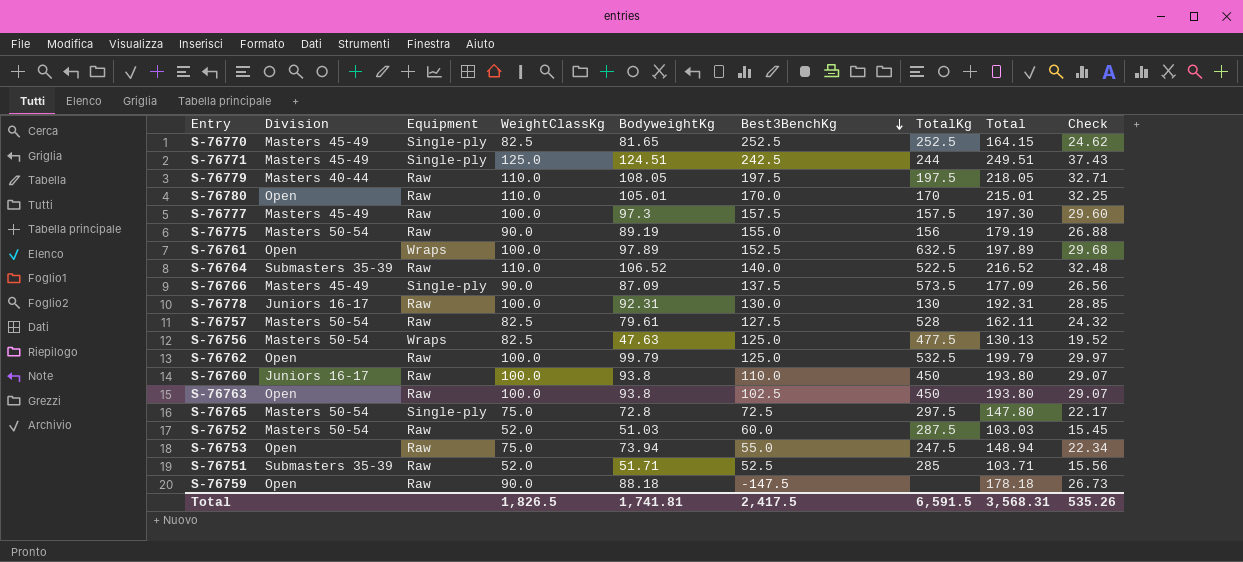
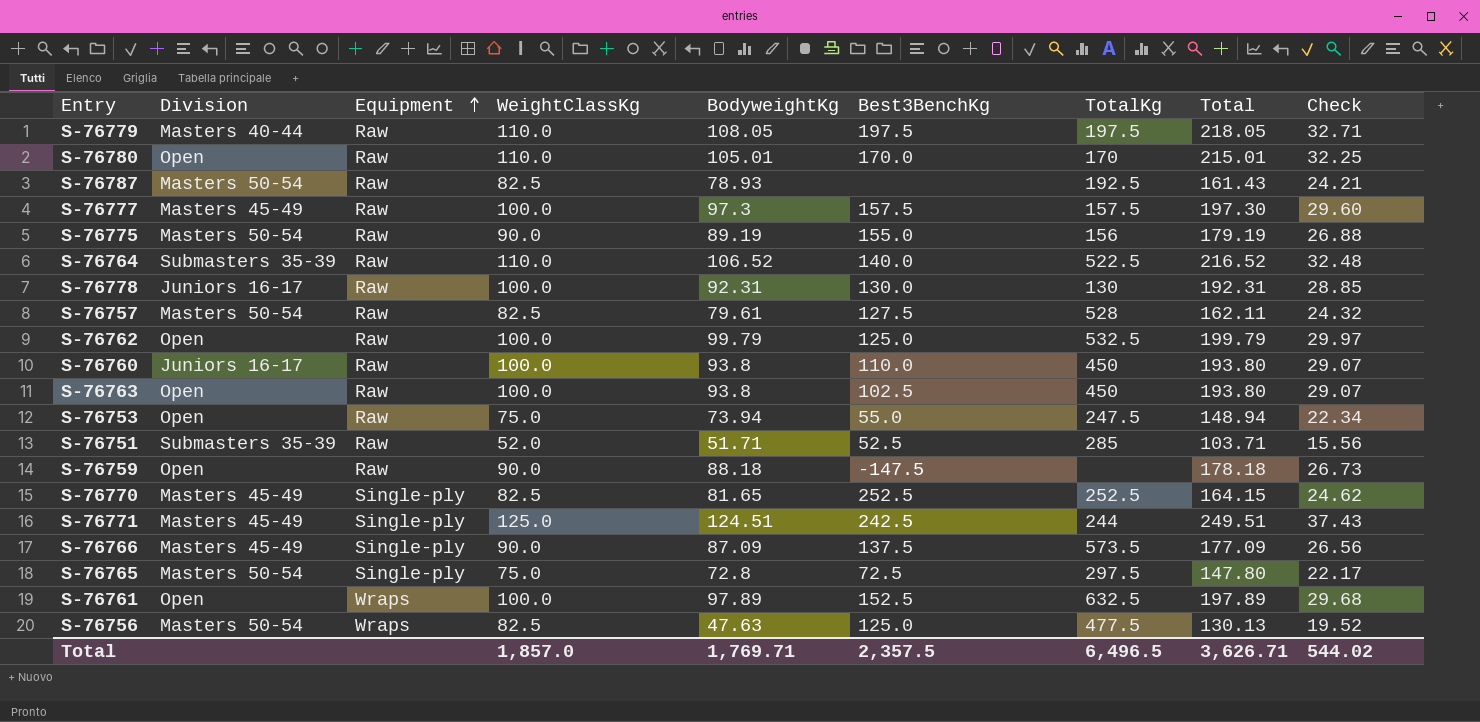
row order: Best3BenchKg descending -> Equipment ascending
row S-76752: Masters 50-54 | Raw | 52.0 | 51.03 | 60.0 | 287.5 | 103.03 | 15.45 -> none
row S-76787: none -> Masters 50-54 | Raw | 82.5 | 78.93 | none | 192.5 | 161.43 | 24.21
Total | WeightClassKg: 1,826.5 -> 1,857.0
Total | BodyweightKg: 1,741.81 -> 1,769.71
Total | Best3BenchKg: 2,417.5 -> 2,357.5
Total | TotalKg: 6,591.5 -> 6,496.5
Total | Total: 3,568.31 -> 3,626.71
Total | Check: 535.26 -> 544.02

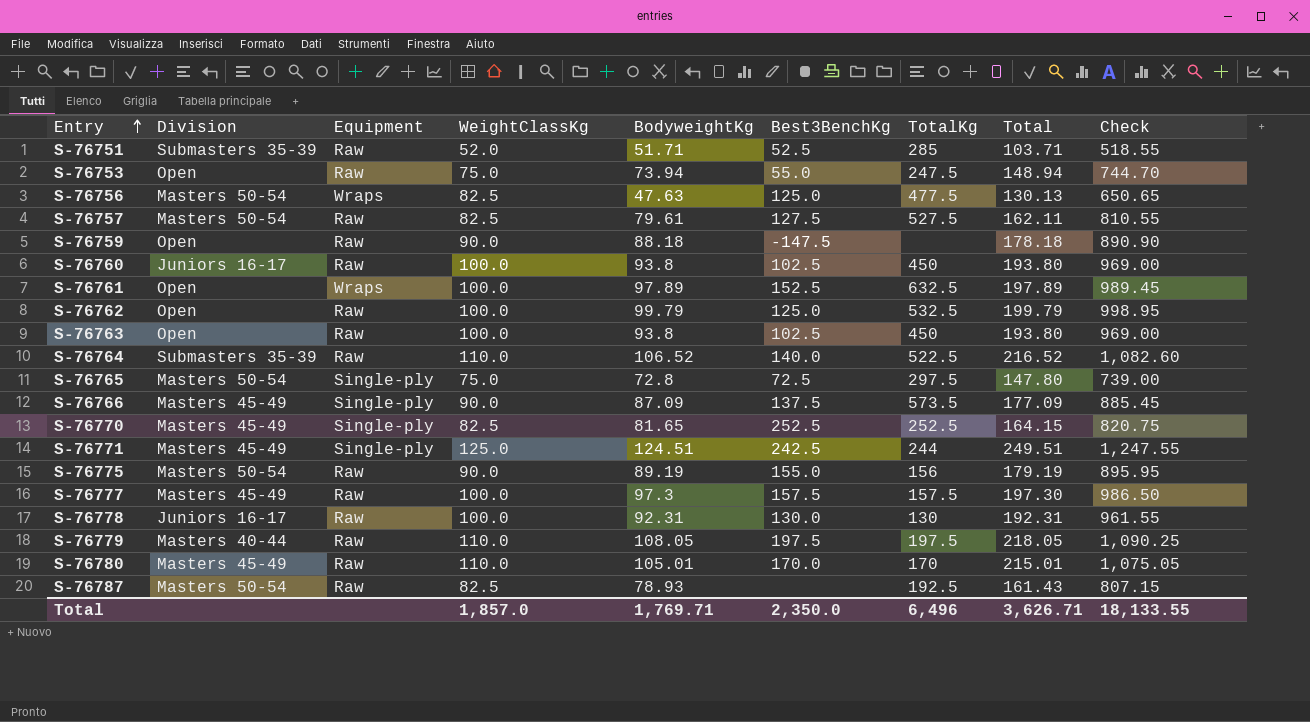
row order: Equipment ascending -> Entry ascending
column Check | formula: [Total] * 0.15 -> [Total] * 5
S-76757 | TotalKg: 528 -> 527.5
S-76760 | Best3BenchKg: 110.0 -> 102.5
S-76780 | Division: Open -> Masters 45-49
Total | Best3BenchKg: 2,357.5 -> 2,350.0
Total | TotalKg: 6,496.5 -> 6,496
Total | Check: 544.02 -> 18,133.55

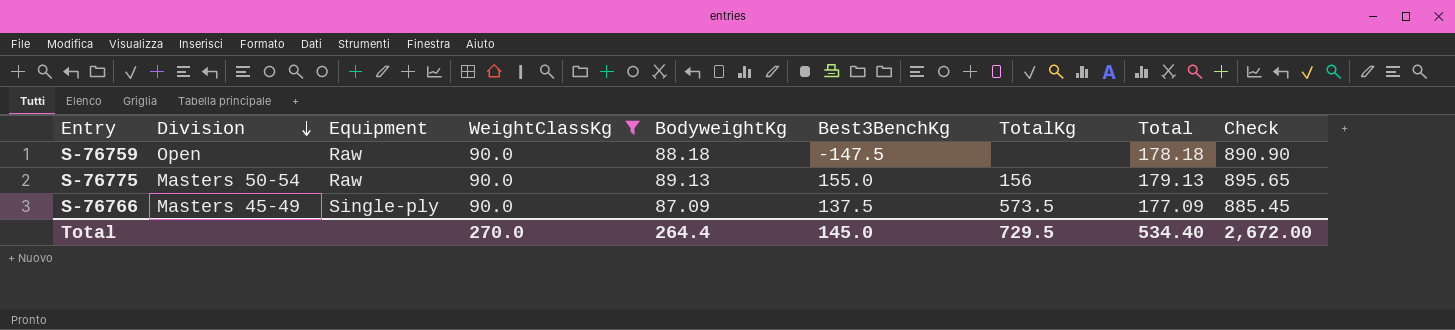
filter: none -> WeightClassKg = 90.0
row order: Entry ascending -> Division descending
S-76775 | BodyweightKg: 89.19 -> 89.13
S-76775 | Total: 179.19 -> 179.13
S-76775 | Check: 895.95 -> 895.65
Total | WeightClassKg: 1,857.0 -> 270.0
Total | BodyweightKg: 1,769.71 -> 264.4
Total | Best3BenchKg: 2,350.0 -> 145.0
Total | TotalKg: 6,496 -> 729.5
Total | Total: 3,626.71 -> 534.40
Total | Check: 18,133.55 -> 2,672.00

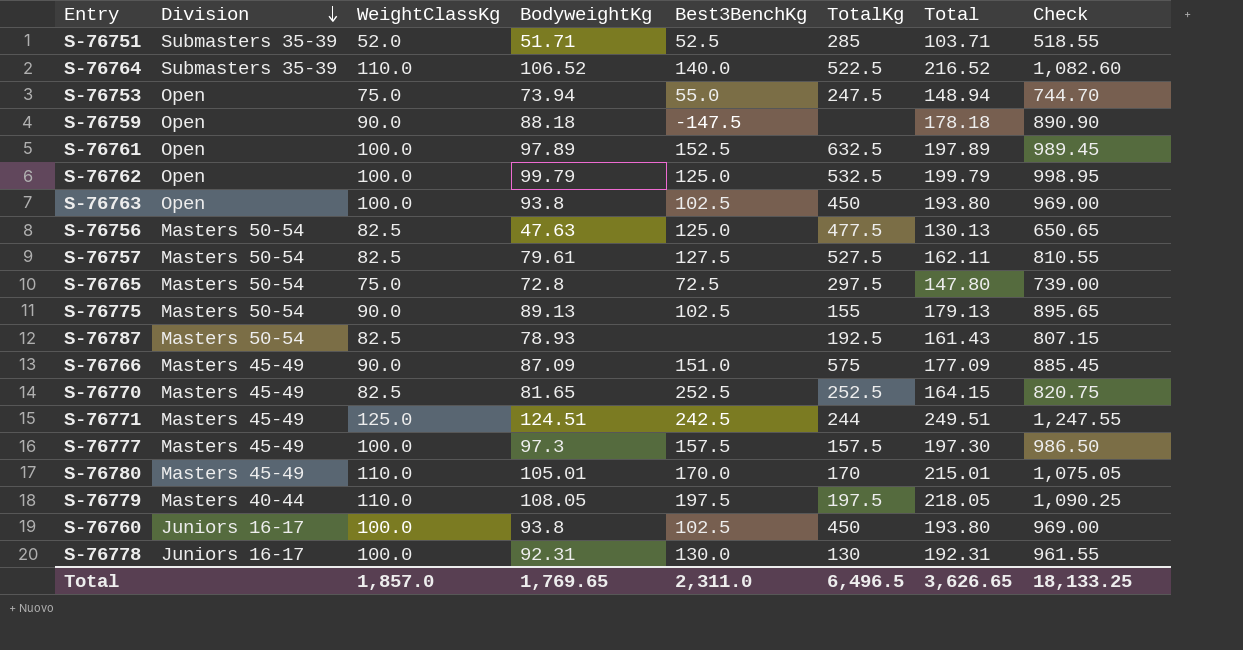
filter: WeightClassKg = 90.0 -> none
column Equipment | position: 3 -> none
S-76775 | Best3BenchKg: 155.0 -> 102.5
S-76775 | TotalKg: 156 -> 155
S-76766 | Best3BenchKg: 137.5 -> 151.0
S-76766 | TotalKg: 573.5 -> 575
Total | WeightClassKg: 270.0 -> 1,857.0
Total | BodyweightKg: 264.4 -> 1,769.65
Total | Best3BenchKg: 145.0 -> 2,311.0
Total | TotalKg: 729.5 -> 6,496.5
Total | Total: 534.40 -> 3,626.65
Total | Check: 2,672.00 -> 18,133.25

